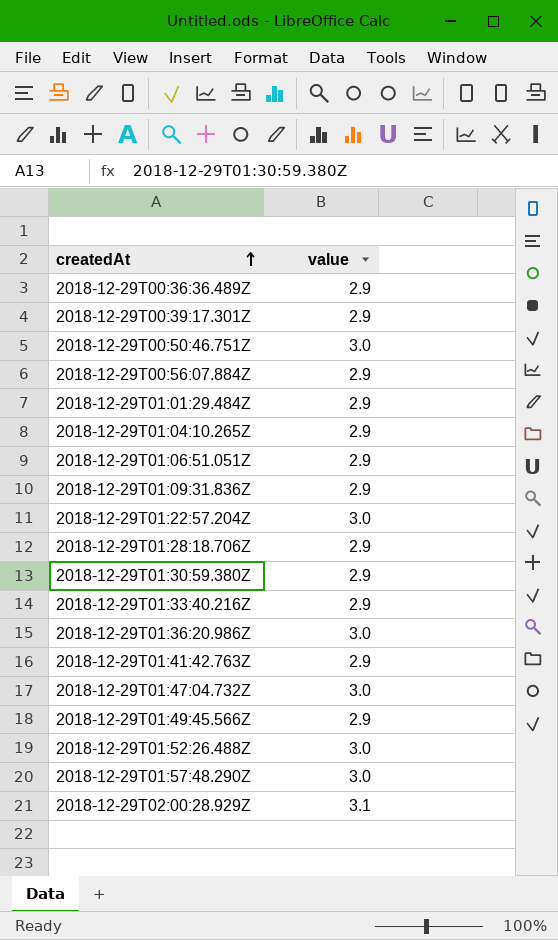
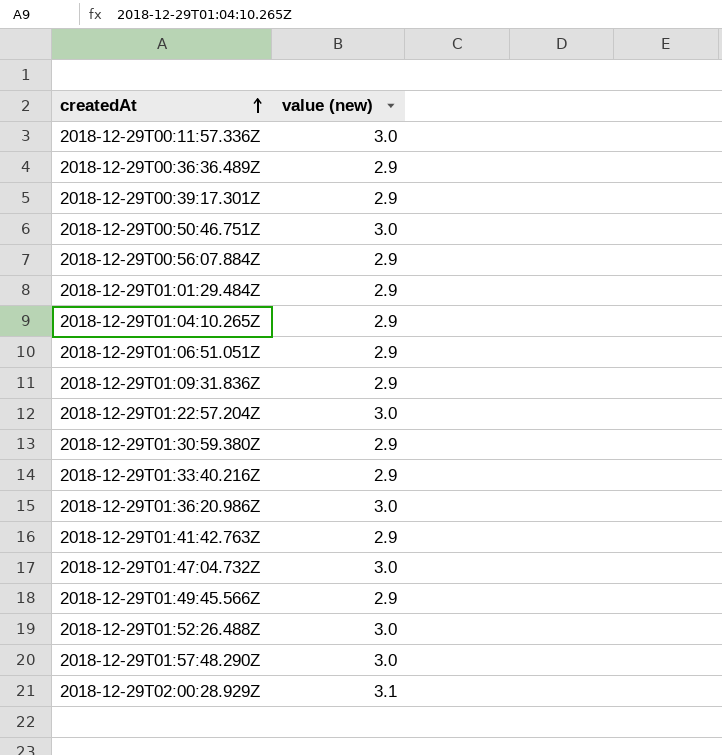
column name: value -> value (new)
row 2018-12-29T01:28:18.706Z: 2.9 -> none
row 2018-12-29T00:11:57.336Z: none -> 3.0

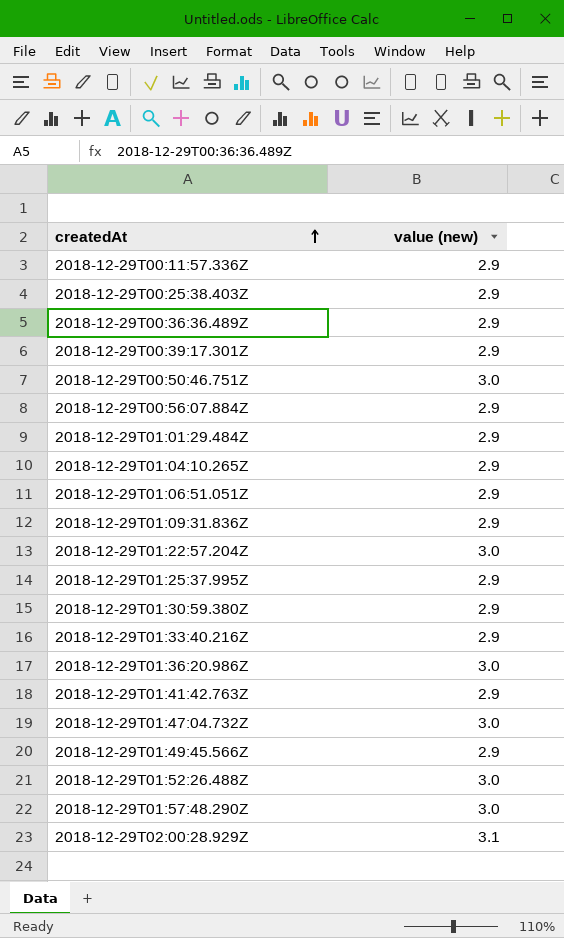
2018-12-29T00:11:57.336Z | value (new): 3.0 -> 2.9
row 2018-12-29T00:25:38.403Z: none -> 2.9
row 2018-12-29T01:25:37.995Z: none -> 2.9

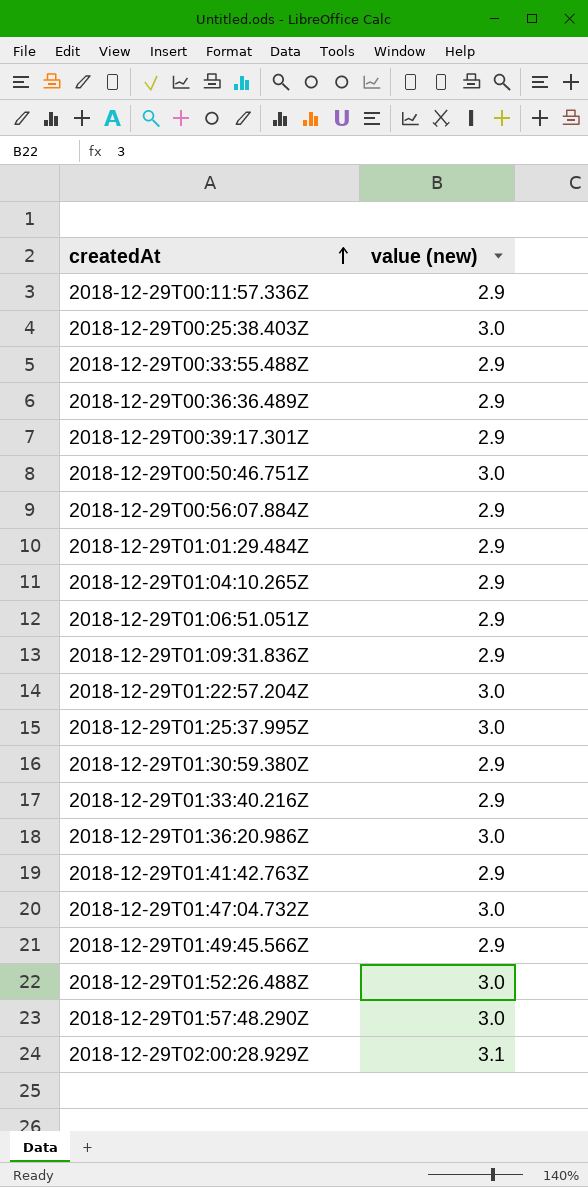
2018-12-29T00:25:38.403Z | value (new): 2.9 -> 3.0
row 2018-12-29T00:33:55.488Z: none -> 2.9
2018-12-29T01:25:37.995Z | value (new): 2.9 -> 3.0

